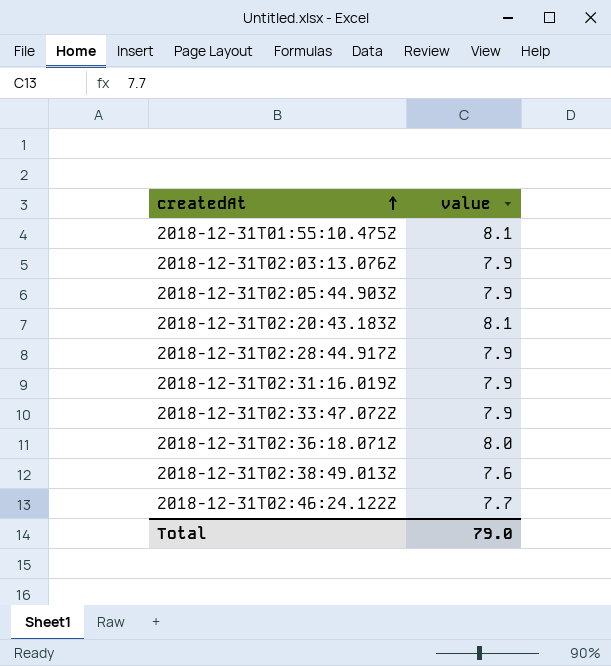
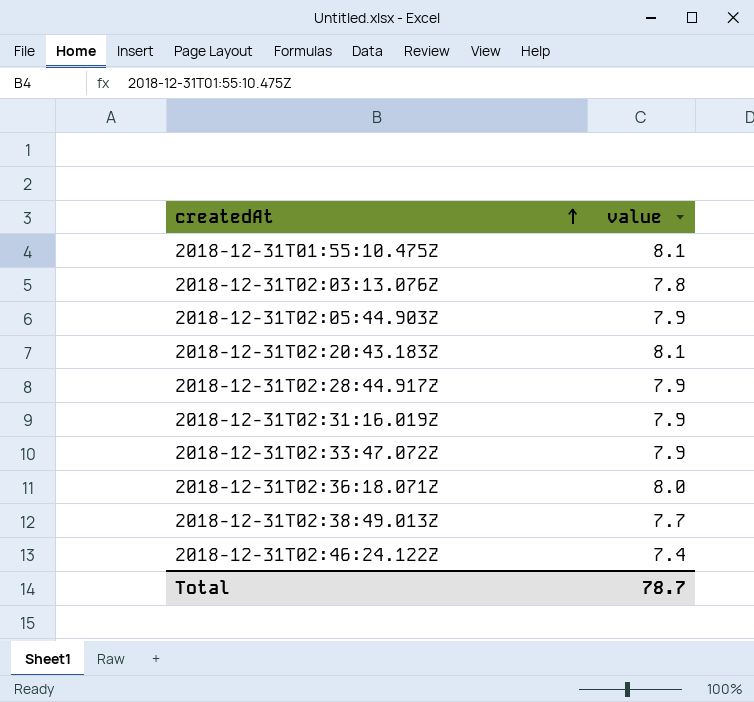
2018-12-31T02:03:13.076Z | value: 7.9 -> 7.8
2018-12-31T02:38:49.013Z | value: 7.6 -> 7.7
2018-12-31T02:46:24.122Z | value: 7.7 -> 7.4
Total | value: 79.0 -> 78.7

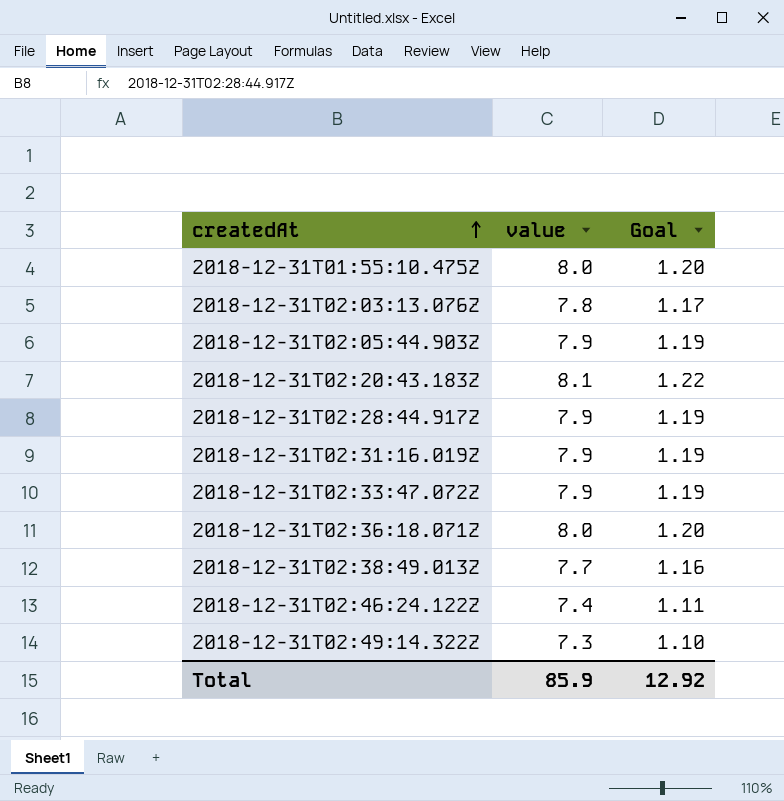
column Goal | formula: none -> [value] * 0.15
2018-12-31T01:55:10.475Z | value: 8.1 -> 8.0
row 2018-12-31T02:49:14.322Z: none -> 7.3 | 1.10
Total | value: 78.7 -> 85.9

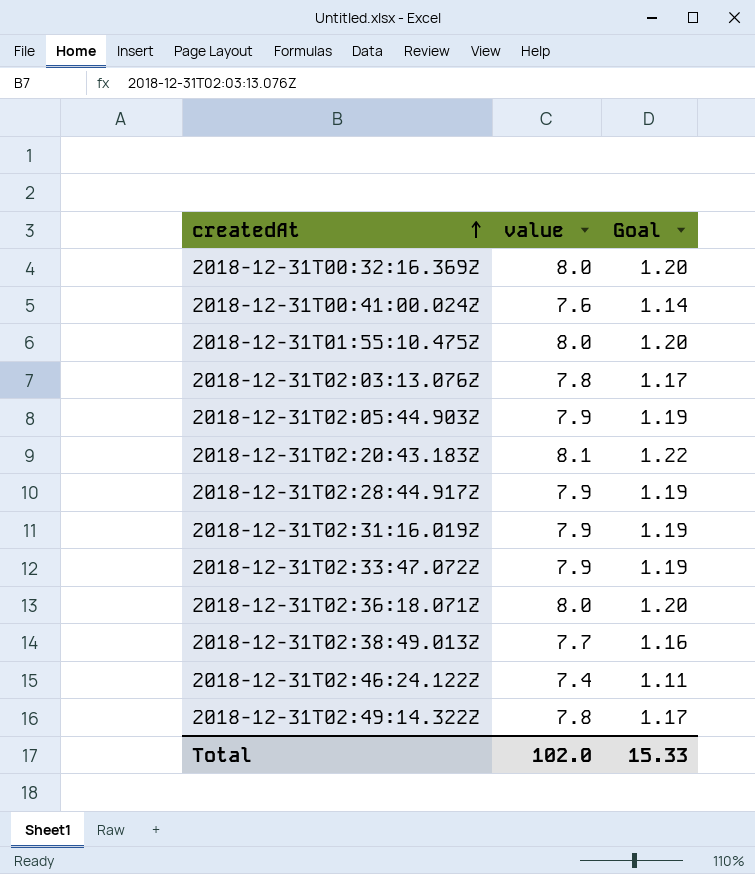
row 2018-12-31T00:32:16.369Z: none -> 8.0 | 1.20
row 2018-12-31T00:41:00.024Z: none -> 7.6 | 1.14
2018-12-31T02:49:14.322Z | value: 7.3 -> 7.8
2018-12-31T02:49:14.322Z | Goal: 1.10 -> 1.17
Total | value: 85.9 -> 102.0
Total | Goal: 12.92 -> 15.33

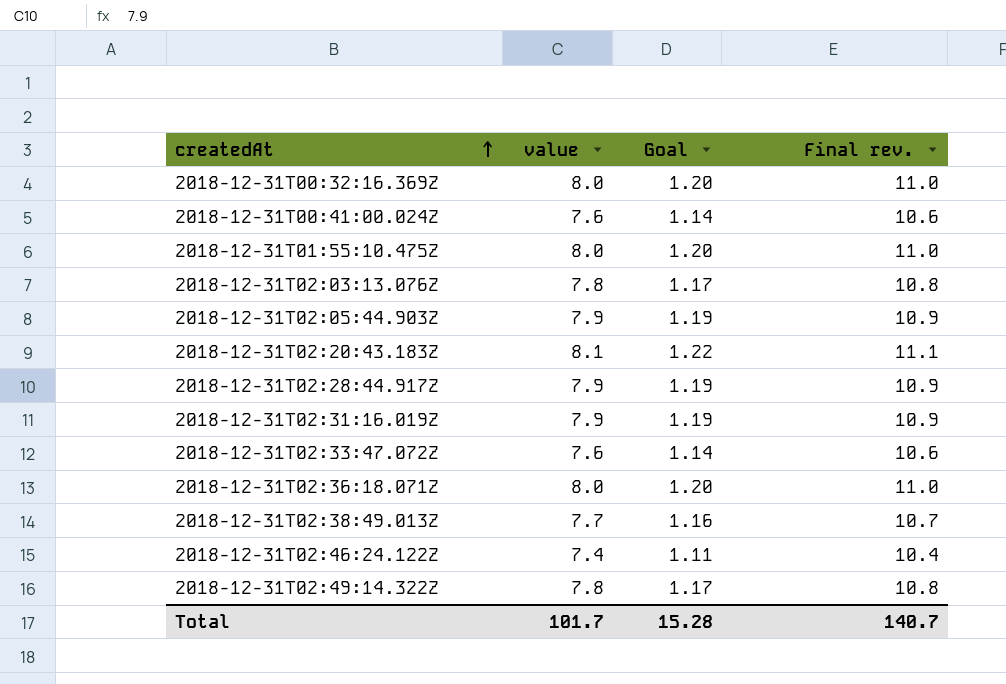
column Final rev. | formula: none -> [value] + 3
2018-12-31T02:33:47.072Z | value: 7.9 -> 7.6
2018-12-31T02:33:47.072Z | Goal: 1.19 -> 1.14
Total | value: 102.0 -> 101.7
Total | Goal: 15.33 -> 15.28

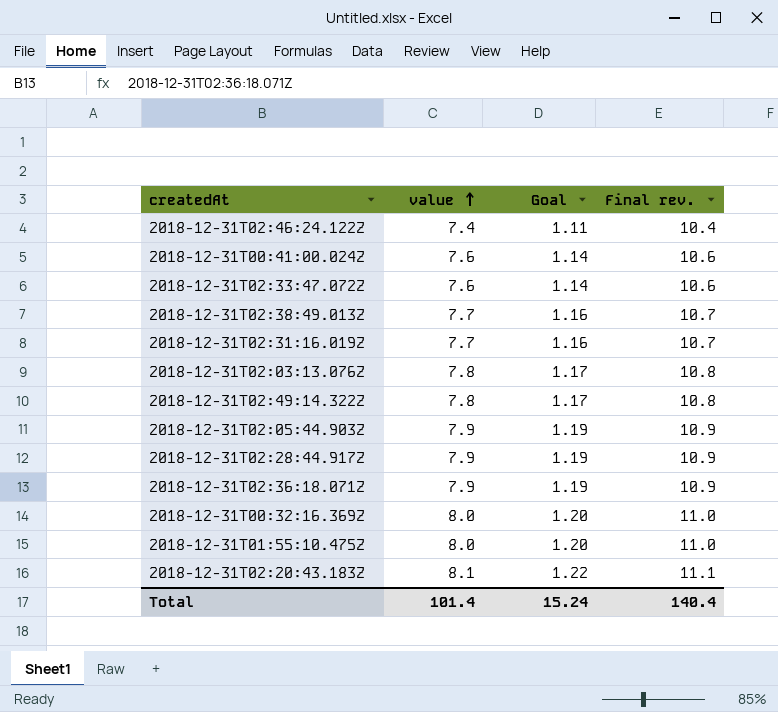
row order: createdAt ascending -> value ascending
2018-12-31T02:31:16.019Z | value: 7.9 -> 7.7
2018-12-31T02:31:16.019Z | Goal: 1.19 -> 1.16
2018-12-31T02:31:16.019Z | Final rev.: 10.9 -> 10.7
2018-12-31T02:36:18.071Z | value: 8.0 -> 7.9
2018-12-31T02:36:18.071Z | Goal: 1.20 -> 1.19
2018-12-31T02:36:18.071Z | Final rev.: 11.0 -> 10.9
Total | value: 101.7 -> 101.4
Total | Goal: 15.28 -> 15.24
Total | Final rev.: 140.7 -> 140.4

